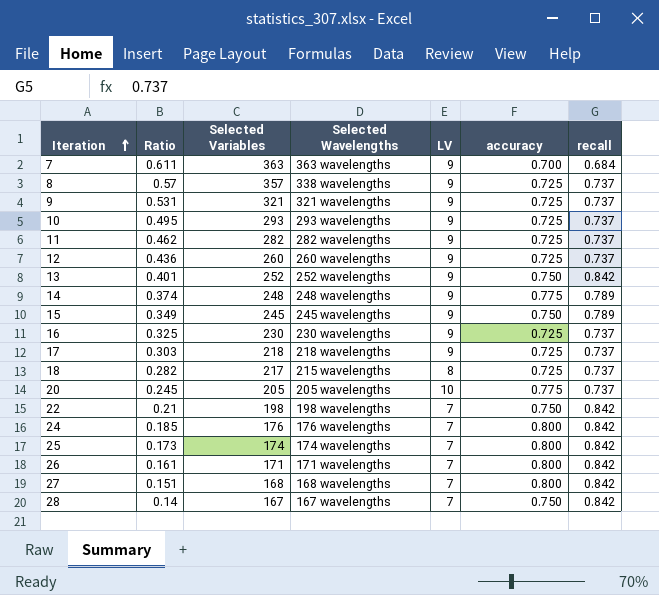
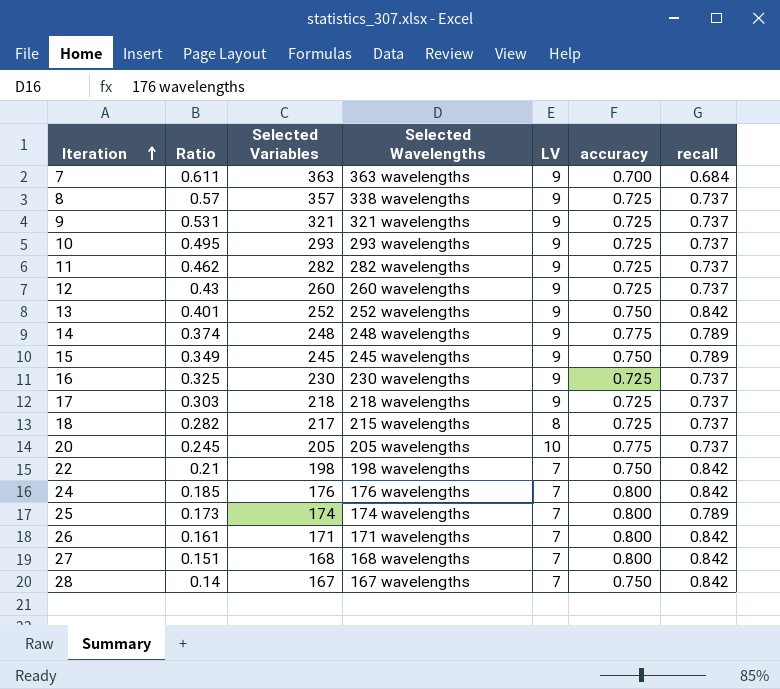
12 | Ratio: 0.436 -> 0.43
25 | recall: 0.842 -> 0.789

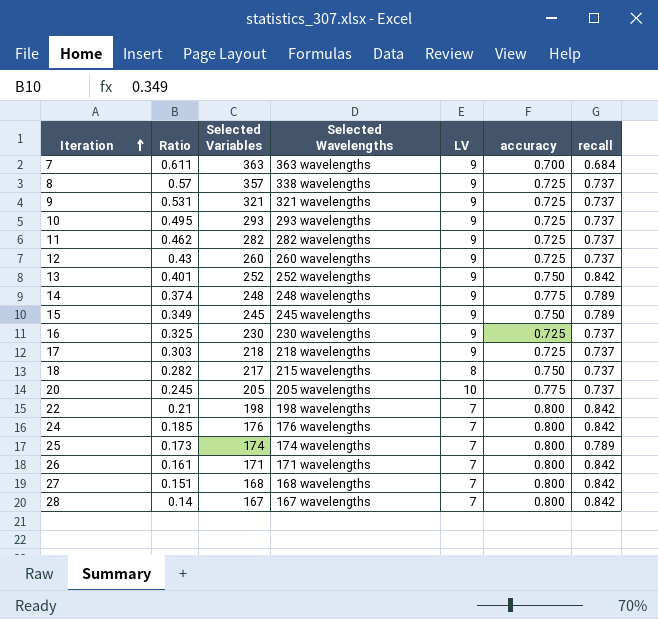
18 | accuracy: 0.725 -> 0.750
22 | accuracy: 0.750 -> 0.800
28 | accuracy: 0.750 -> 0.800

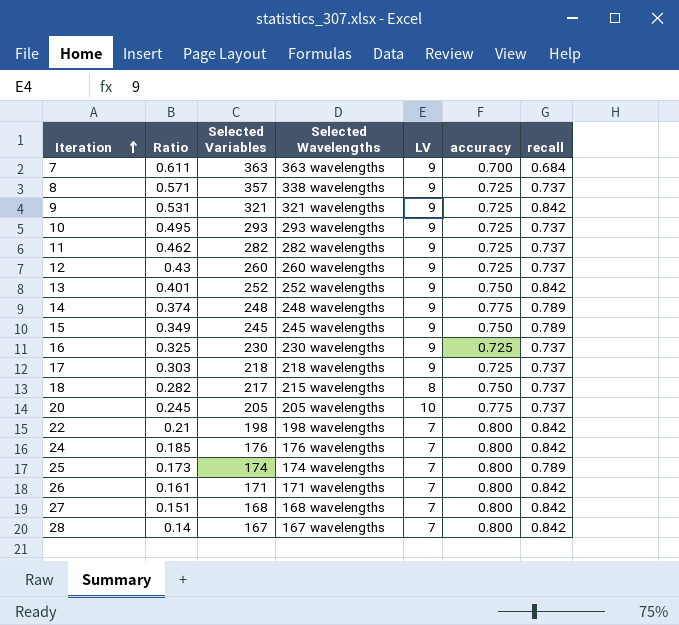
8 | Ratio: 0.57 -> 0.571
9 | recall: 0.737 -> 0.842

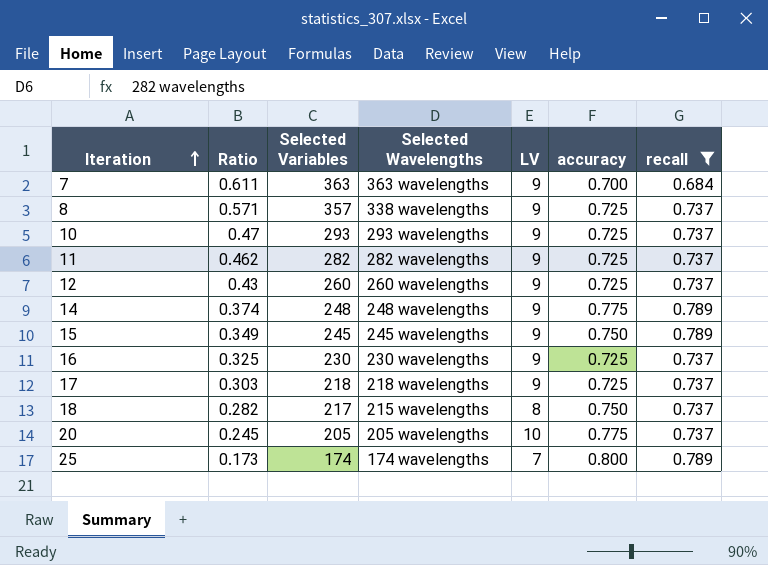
filter: none -> recall != 0.842
10 | Ratio: 0.495 -> 0.47

